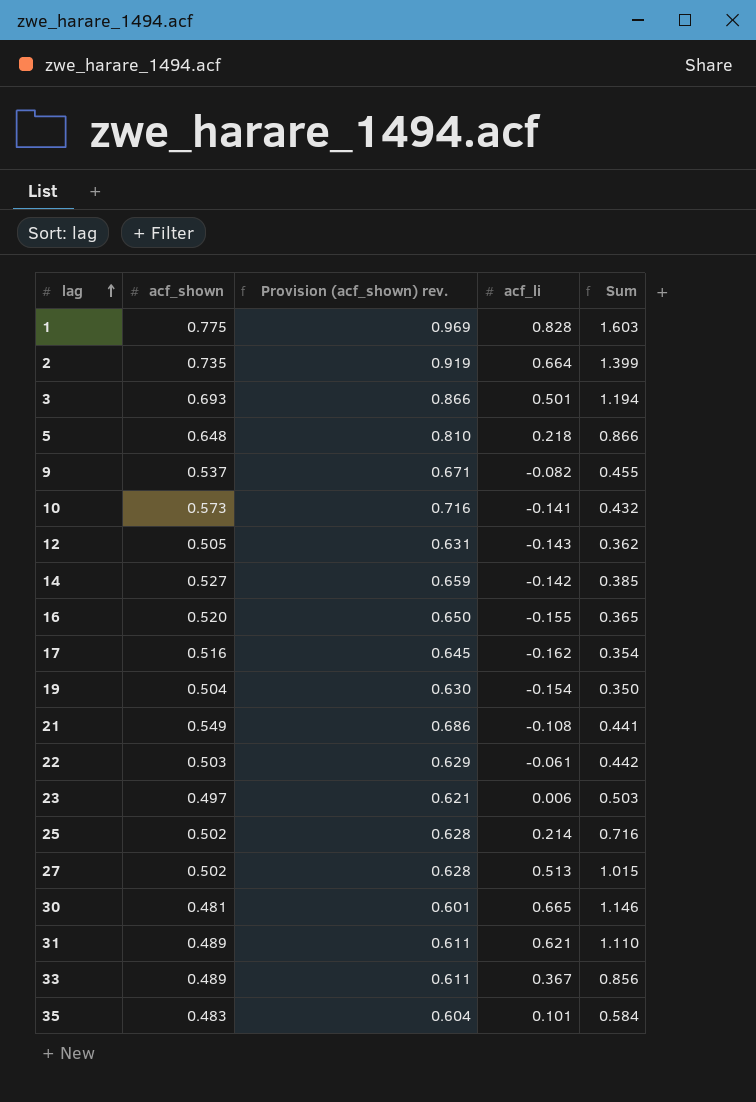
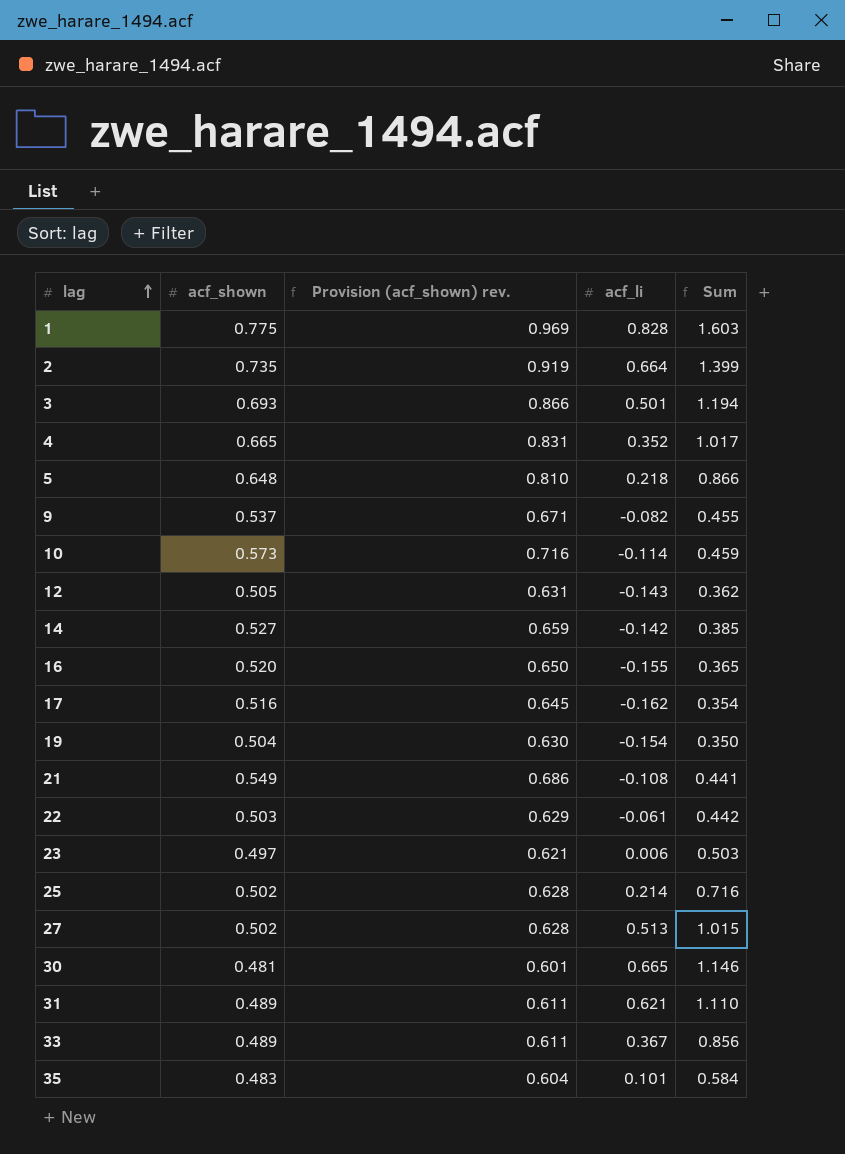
row 4: none -> 0.665 | 0.831 | 0.352 | 1.017
10 | acf_li: -0.141 -> -0.114
10 | Sum: 0.432 -> 0.459

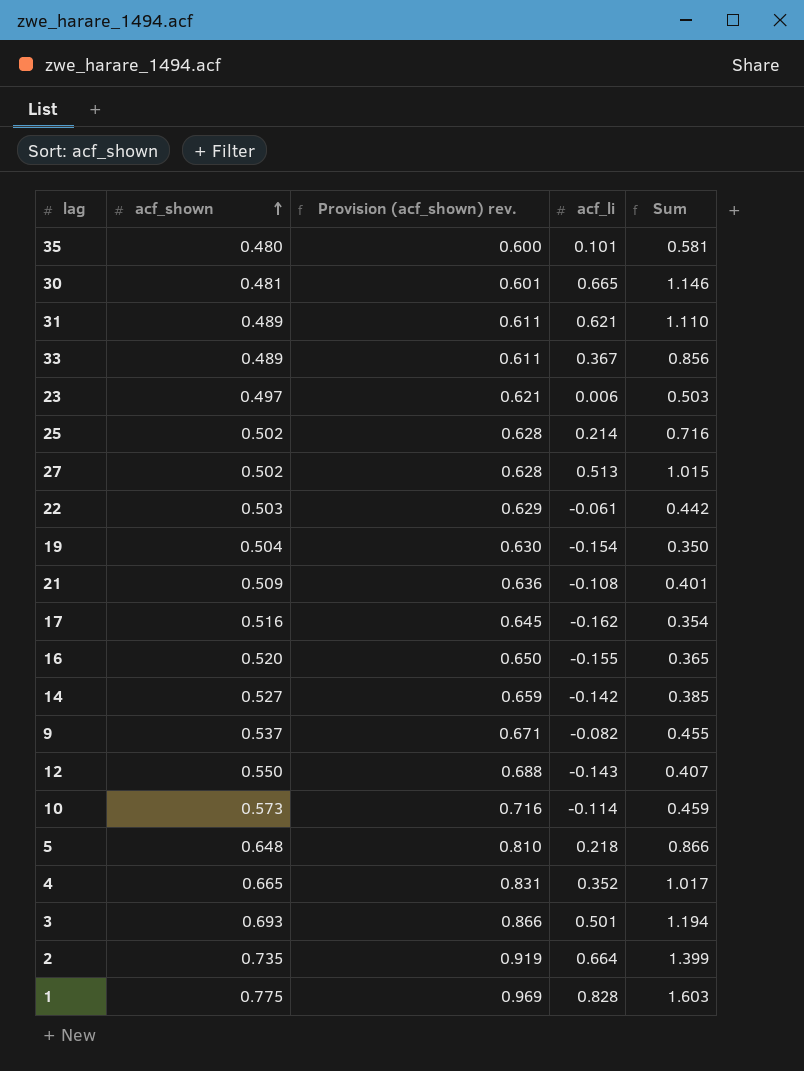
row order: lag ascending -> acf_shown ascending
35 | acf_shown: 0.483 -> 0.480
35 | Provision (acf_shown) rev.: 0.604 -> 0.600
35 | Sum: 0.584 -> 0.581
21 | acf_shown: 0.549 -> 0.509
21 | Provision (acf_shown) rev.: 0.686 -> 0.636
21 | Sum: 0.441 -> 0.401
12 | acf_shown: 0.505 -> 0.550
12 | Provision (acf_shown) rev.: 0.631 -> 0.688
12 | Sum: 0.362 -> 0.407

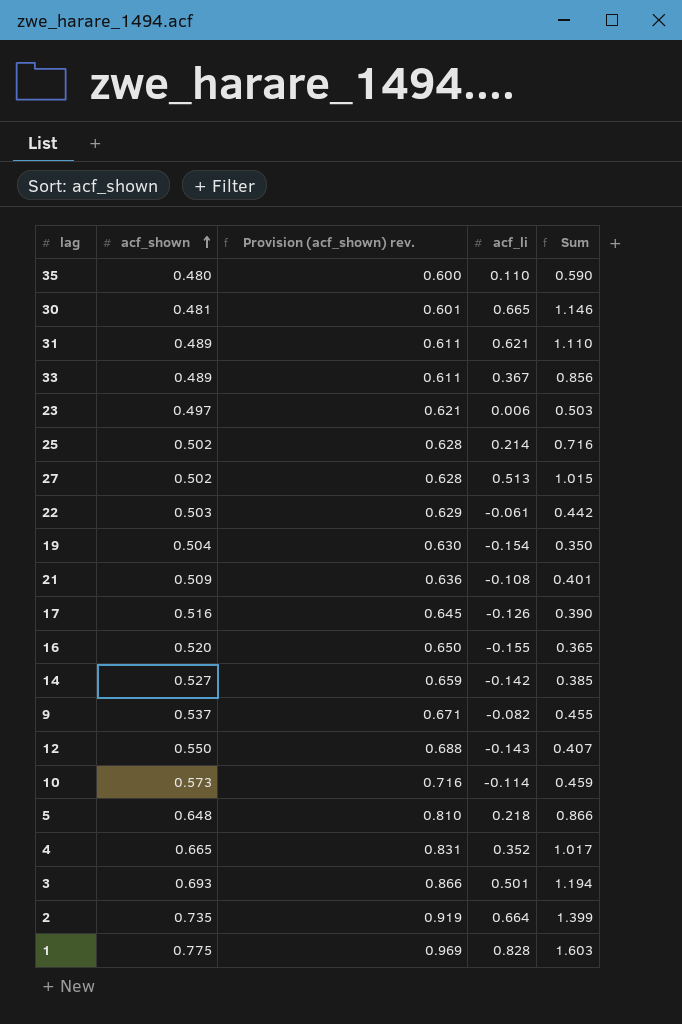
35 | acf_li: 0.101 -> 0.110
35 | Sum: 0.581 -> 0.590
17 | acf_li: -0.162 -> -0.126
17 | Sum: 0.354 -> 0.390

